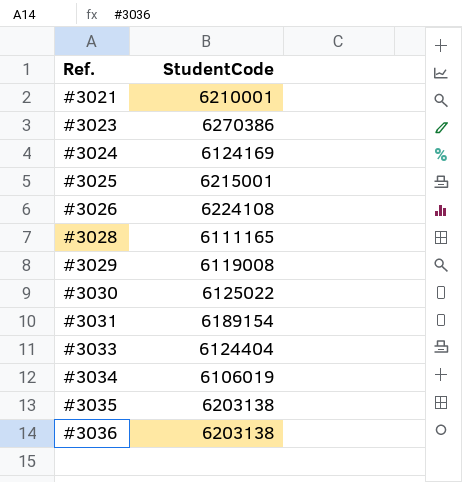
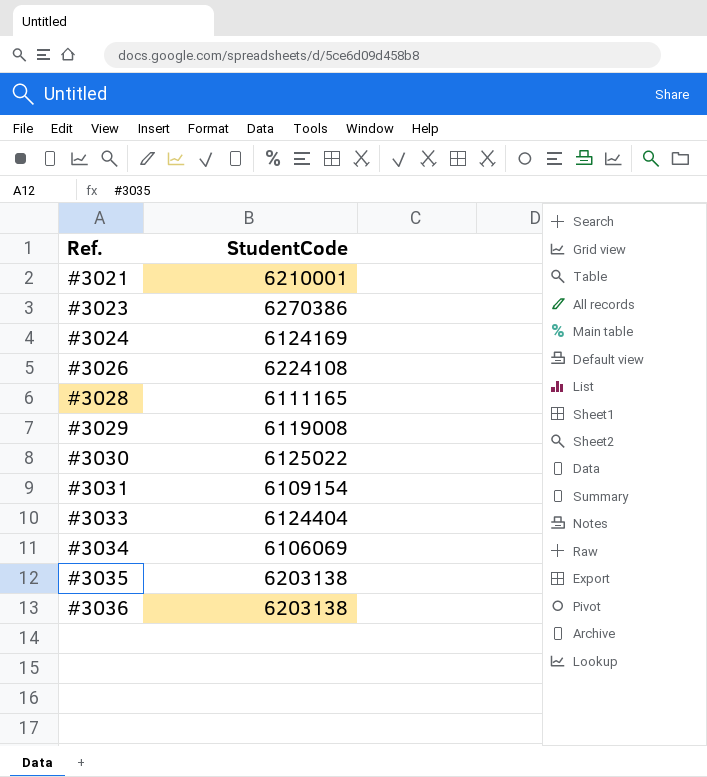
row #3025: 6215001 -> none
#3031 | StudentCode: 6189154 -> 6109154
#3034 | StudentCode: 6106019 -> 6106069

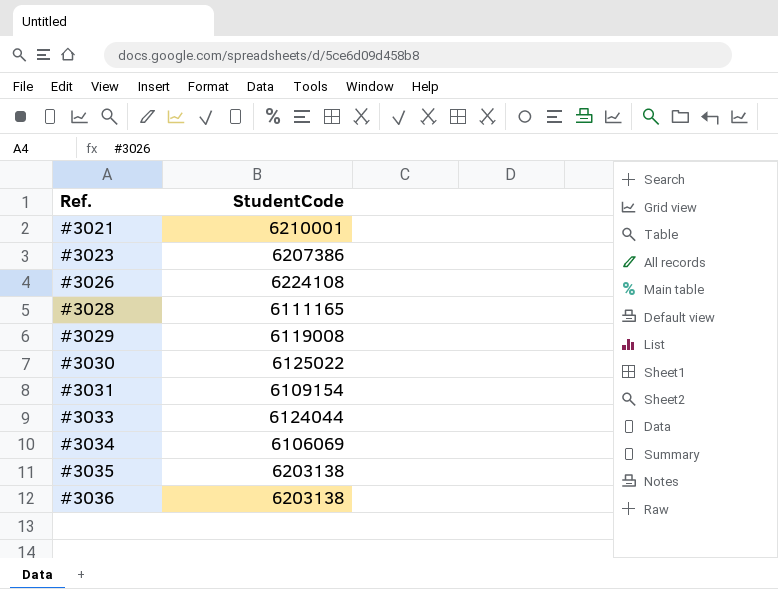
row #3024: 6124169 -> none
#3023 | StudentCode: 6270386 -> 6207386
#3033 | StudentCode: 6124404 -> 6124044

